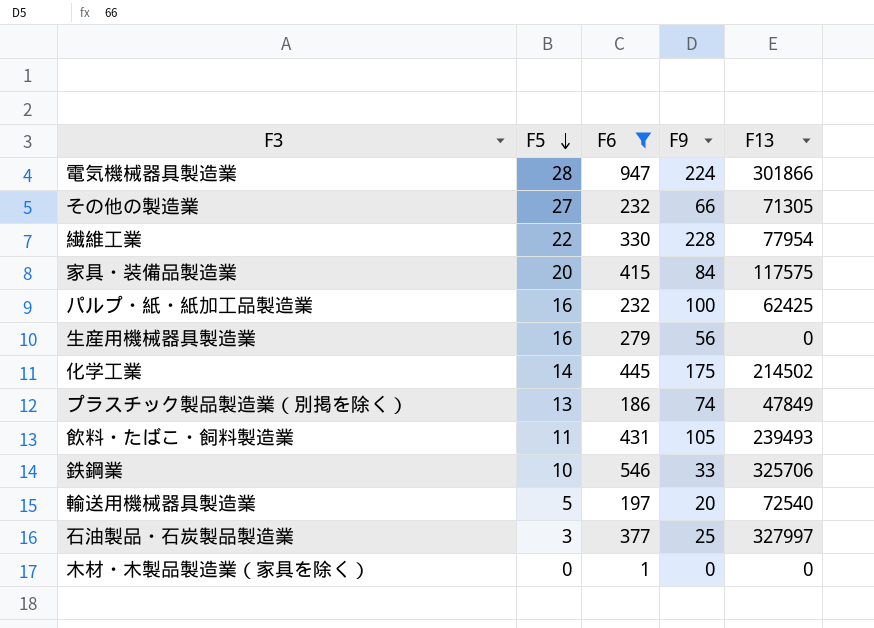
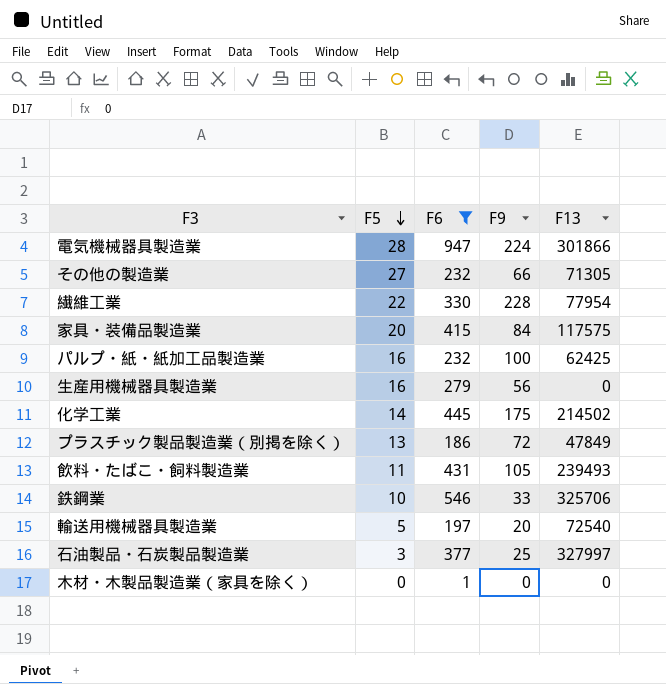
プラスチック製品製造業（別掲を除く） | F9: 74 -> 72

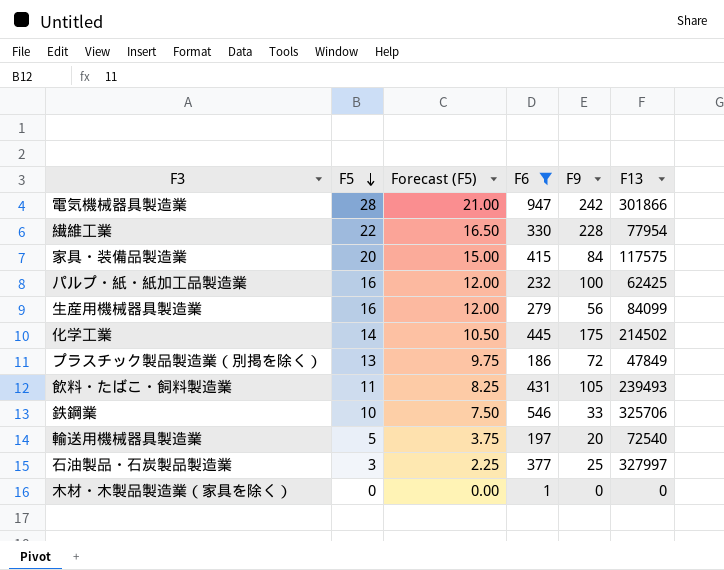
column Forecast (F5) | formula: none -> [F5] * 0.75
row その他の製造業: 27 | 232 | 66 | 71305 -> none
電気機械器具製造業 | F9: 224 -> 242
生産用機械器具製造業 | F13: 0 -> 84099

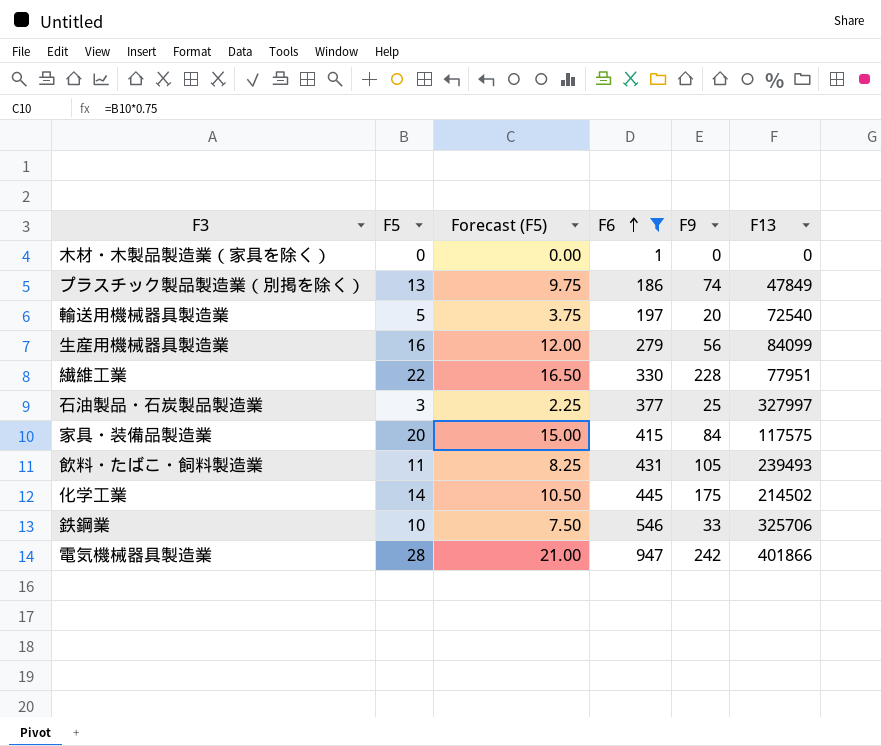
row order: F5 descending -> F6 ascending
row パルプ・紙・紙加工品製造業: 16 | 12.00 | 232 | 100 | 62425 -> none
プラスチック製品製造業（別掲を除く） | F9: 72 -> 74
繊維工業 | F13: 77954 -> 77951
電気機械器具製造業 | F13: 301866 -> 401866

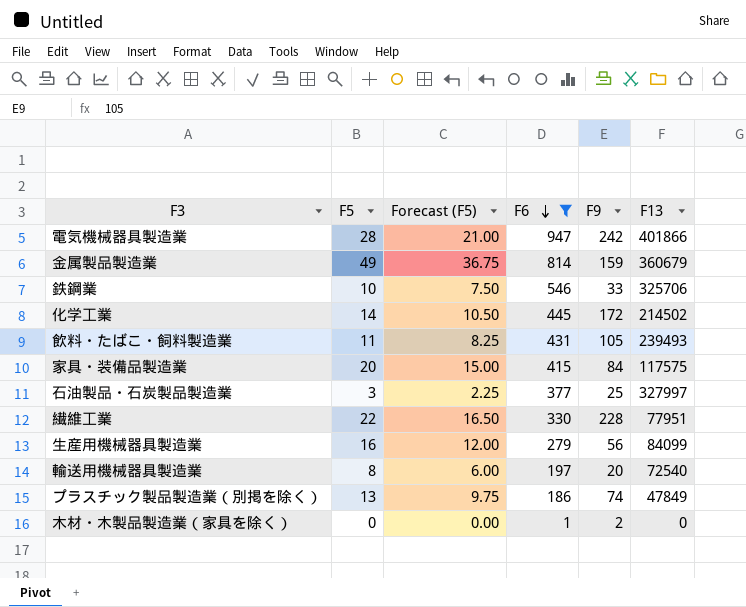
row order: F6 ascending -> F6 descending
row 金属製品製造業: none -> 49 | 36.75 | 814 | 159 | 360679
化学工業 | F9: 175 -> 172
輸送用機械器具製造業 | F5: 5 -> 8
輸送用機械器具製造業 | Forecast (F5): 3.75 -> 6.00
木材・木製品製造業（家具を除く） | F9: 0 -> 2

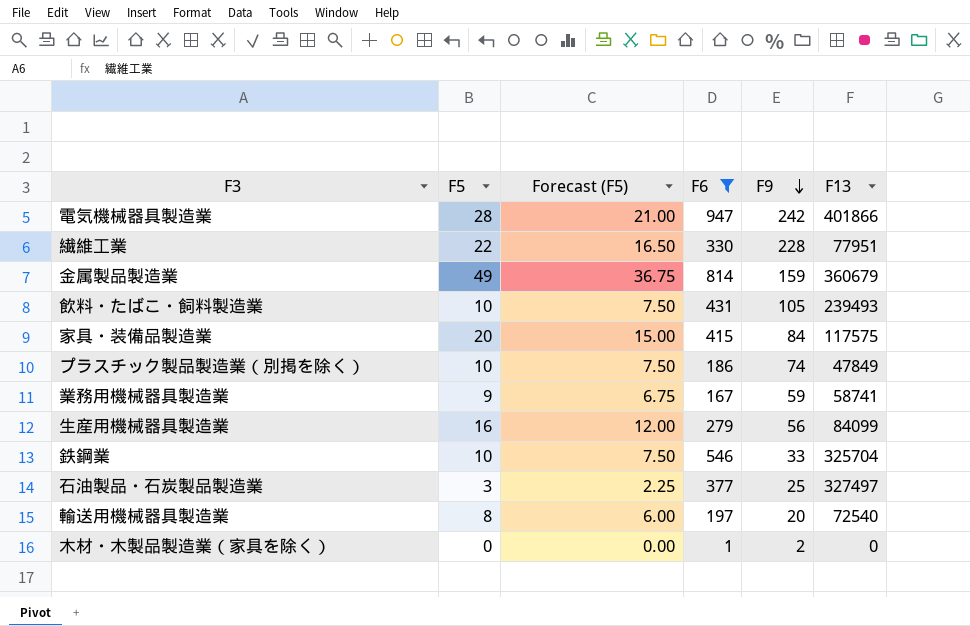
row order: F6 descending -> F9 descending
row 化学工業: 14 | 10.50 | 445 | 172 | 214502 -> none
飲料・たばこ・飼料製造業 | F5: 11 -> 10
飲料・たばこ・飼料製造業 | Forecast (F5): 8.25 -> 7.50
プラスチック製品製造業（別掲を除く） | F5: 13 -> 10
プラスチック製品製造業（別掲を除く） | Forecast (F5): 9.75 -> 7.50
row 業務用機械器具製造業: none -> 9 | 6.75 | 167 | 59 | 58741
鉄鋼業 | F13: 325706 -> 325704
石油製品・石炭製品製造業 | F13: 327997 -> 327497

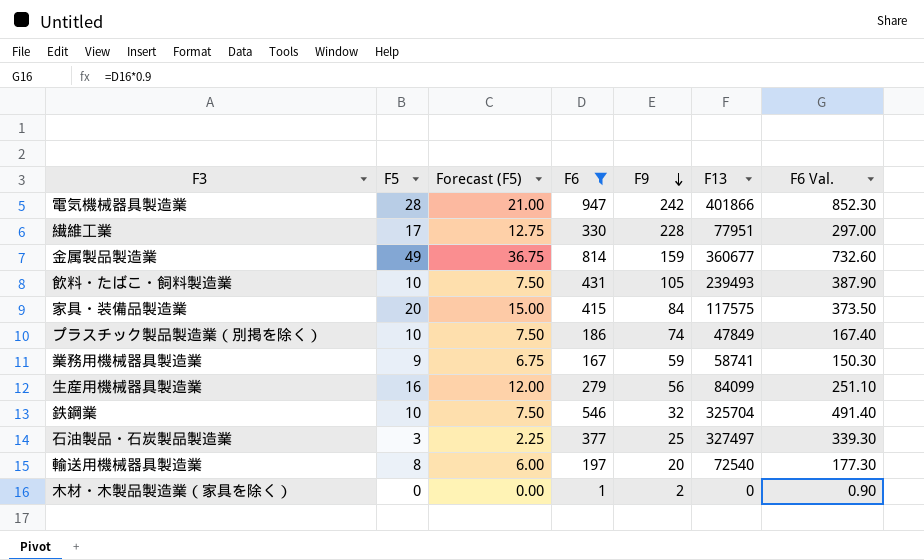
column F6 Val. | formula: none -> [F6] * 0.9
繊維工業 | F5: 22 -> 17
繊維工業 | Forecast (F5): 16.50 -> 12.75
金属製品製造業 | F13: 360679 -> 360677
鉄鋼業 | F9: 33 -> 32

